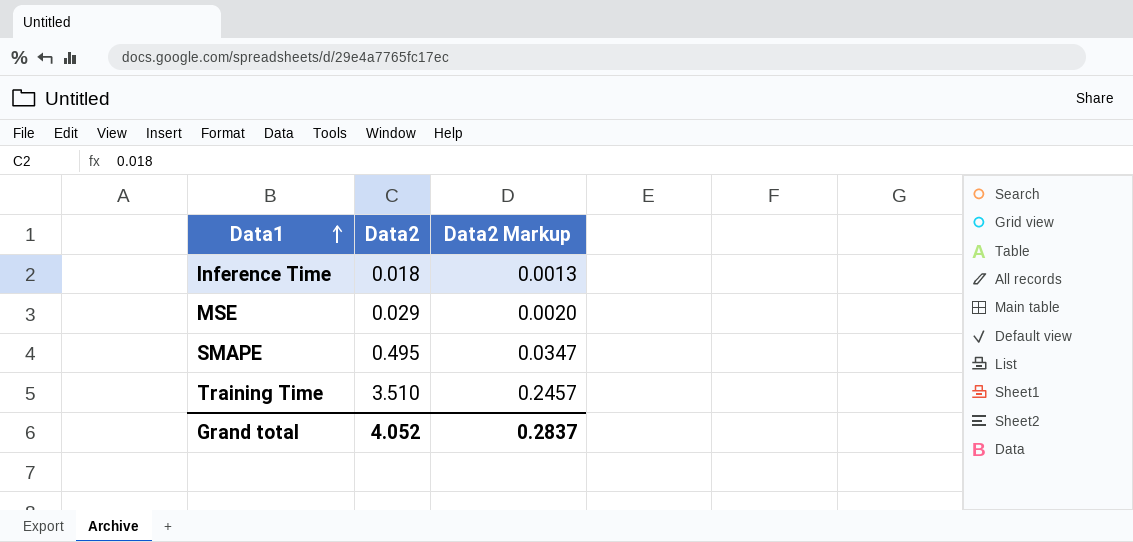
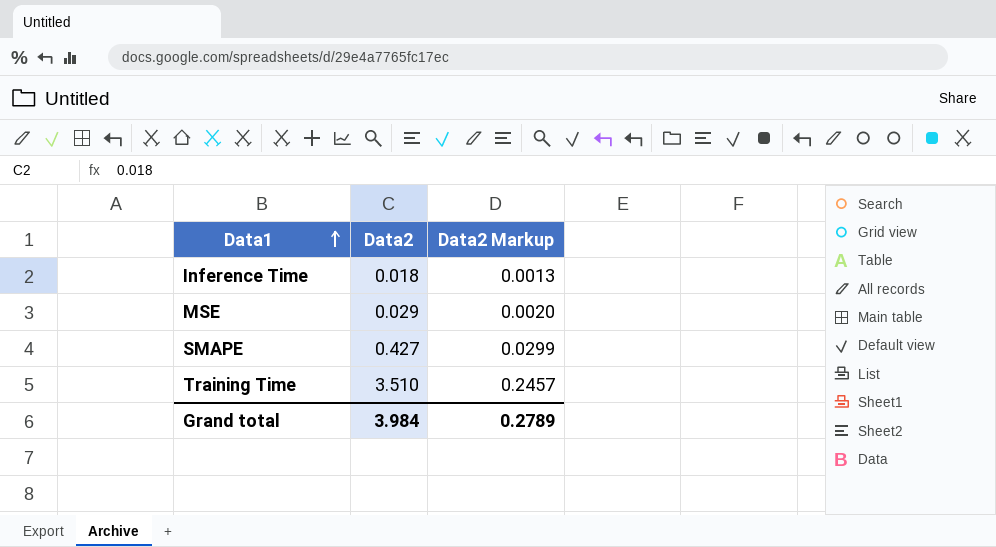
SMAPE | Data2: 0.495 -> 0.427
SMAPE | Data2 Markup: 0.0347 -> 0.0299
Grand total | Data2: 4.052 -> 3.984
Grand total | Data2 Markup: 0.2837 -> 0.2789

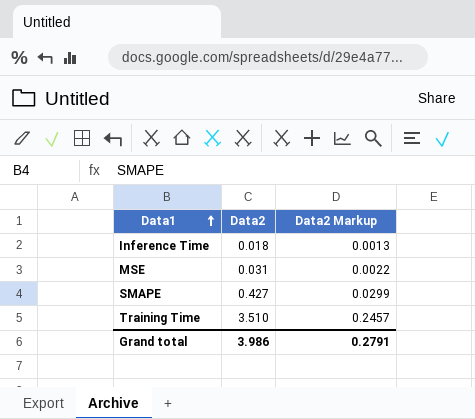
MSE | Data2: 0.029 -> 0.031
MSE | Data2 Markup: 0.0020 -> 0.0022
Grand total | Data2: 3.984 -> 3.986
Grand total | Data2 Markup: 0.2789 -> 0.2791

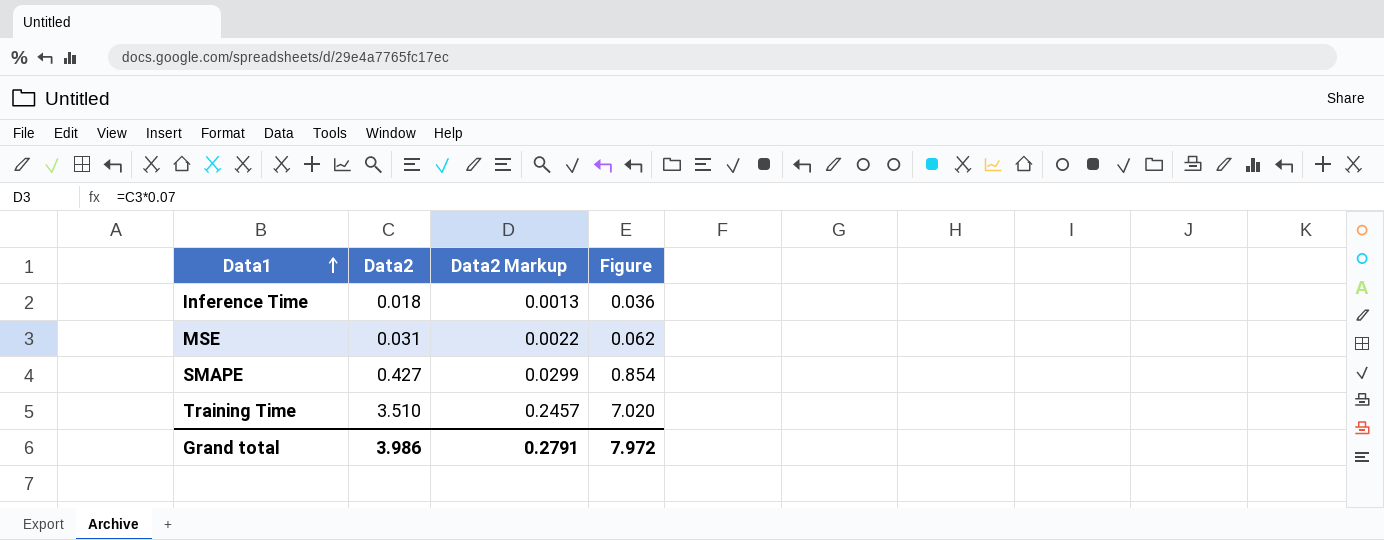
column Figure | formula: none -> [Data2] * 2

